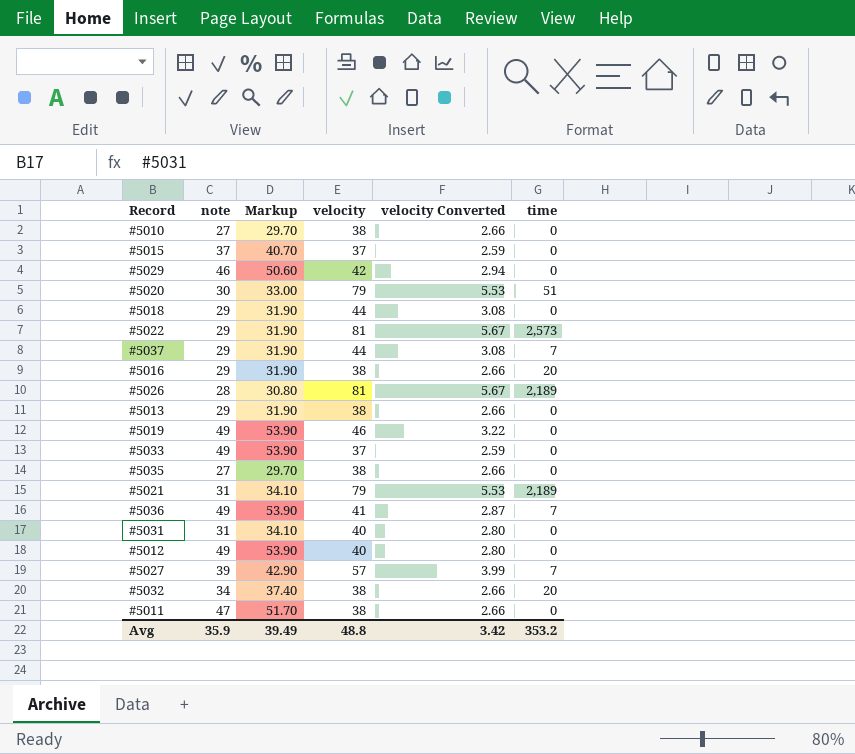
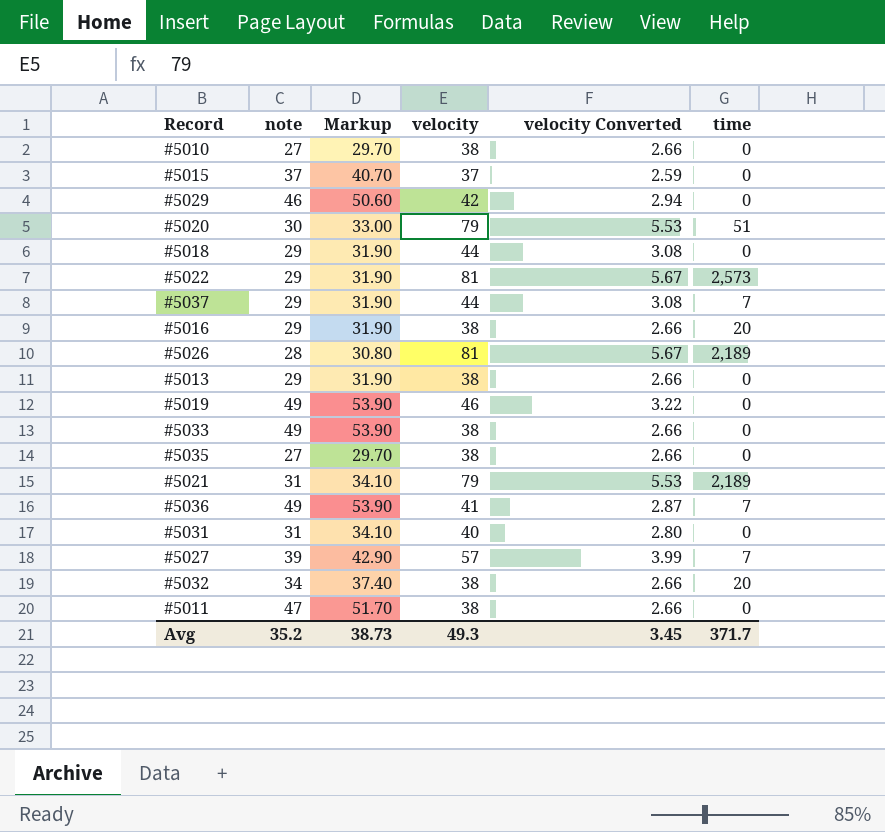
row #5012: 49 | 53.90 | 40 | 2.80 | 0 -> none
#5033 | velocity: 37 -> 38
#5033 | velocity Converted: 2.59 -> 2.66
Avg | note: 35.9 -> 35.2
Avg | Markup: 39.49 -> 38.73
Avg | velocity: 48.8 -> 49.3
Avg | velocity Converted: 3.42 -> 3.45
Avg | time: 353.2 -> 371.7

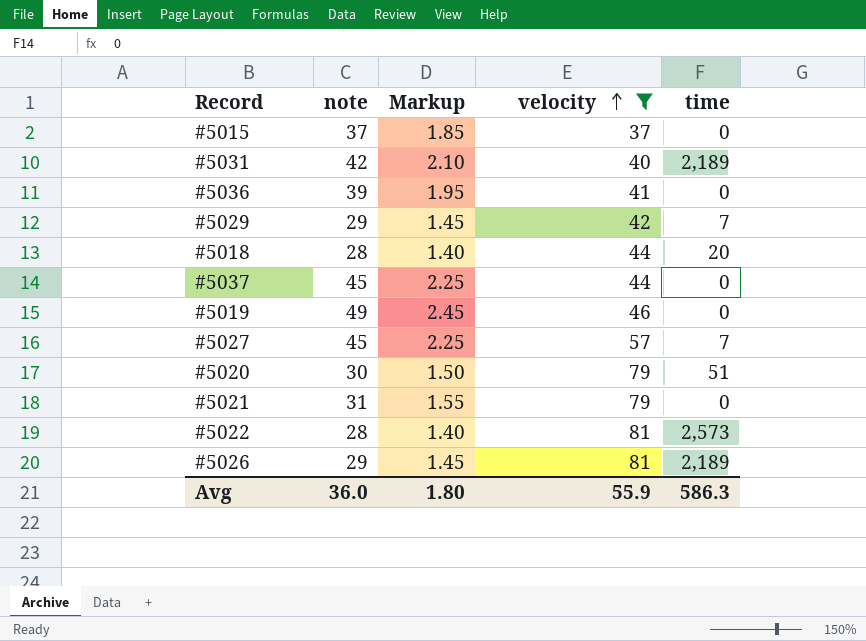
filter: none -> velocity != 38
row order: none -> velocity ascending
column velocity Converted | formula: [velocity] * 0.07 -> none
column Markup | formula: [note] * 1.1 -> [note] * 0.05
#5031 | note: 31 -> 42
#5031 | time: 0 -> 2,189
#5036 | note: 49 -> 39
#5036 | time: 7 -> 0
#5029 | note: 46 -> 29
#5029 | time: 0 -> 7
#5018 | note: 29 -> 28
#5018 | time: 0 -> 20
#5037 | note: 29 -> 45
#5037 | time: 7 -> 0
#5027 | note: 39 -> 45
#5021 | time: 2,189 -> 0
#5022 | note: 29 -> 28
#5026 | note: 28 -> 29
Avg | note: 35.2 -> 36.0
Avg | Markup: 38.73 -> 1.80
Avg | velocity: 49.3 -> 55.9
Avg | time: 371.7 -> 586.3

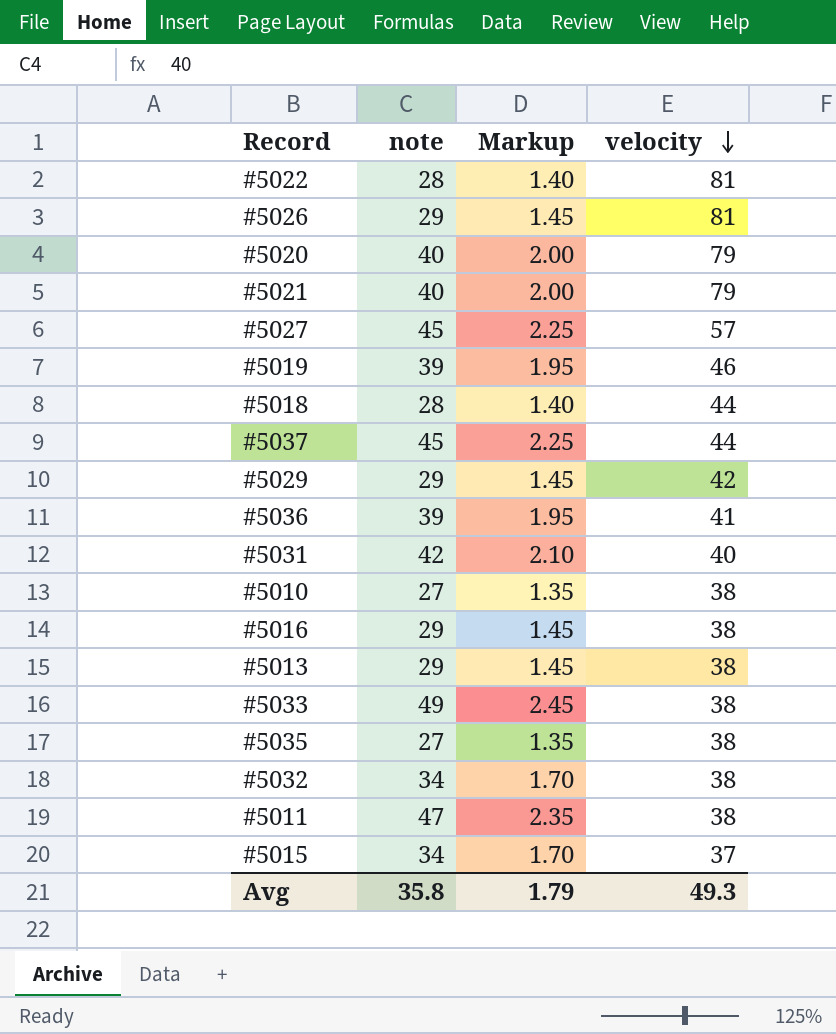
filter: velocity != 38 -> none
row order: velocity ascending -> velocity descending
column time | position: 5 -> none
#5020 | note: 30 -> 40
#5020 | Markup: 1.50 -> 2.00
#5021 | note: 31 -> 40
#5021 | Markup: 1.55 -> 2.00
#5019 | note: 49 -> 39
#5019 | Markup: 2.45 -> 1.95
#5015 | note: 37 -> 34
#5015 | Markup: 1.85 -> 1.70
Avg | note: 36.0 -> 35.8
Avg | Markup: 1.80 -> 1.79
Avg | velocity: 55.9 -> 49.3

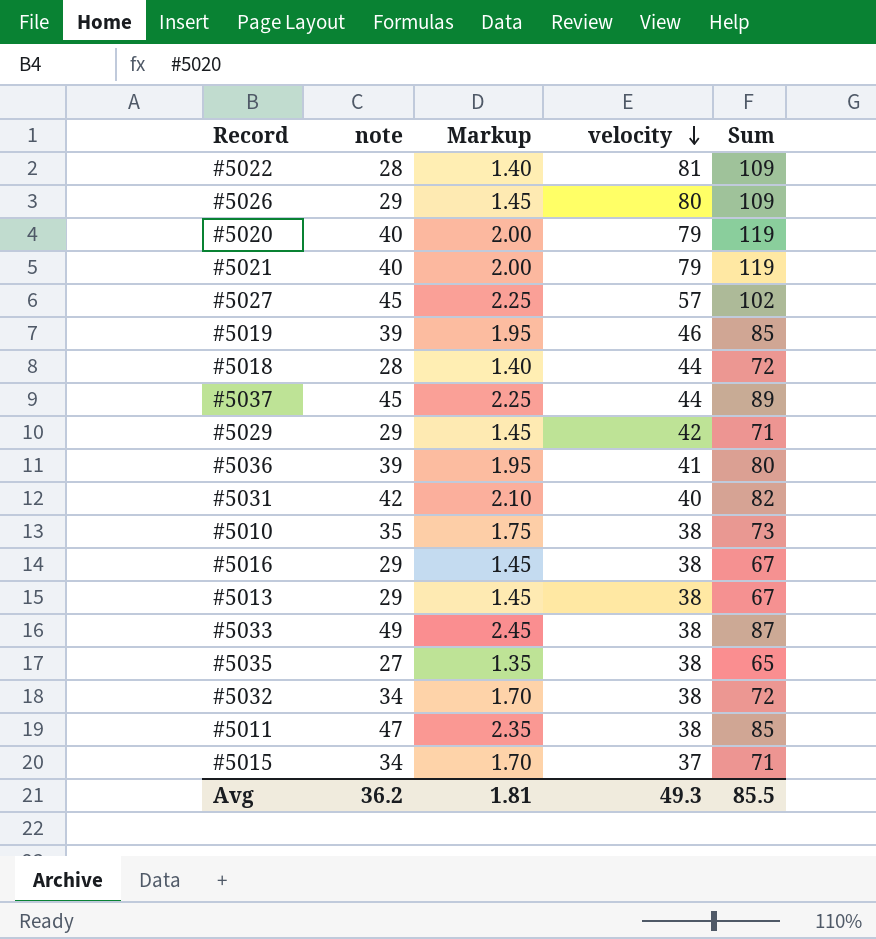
column Sum | formula: none -> [note] + [velocity]
#5026 | velocity: 81 -> 80
#5010 | note: 27 -> 35
#5010 | Markup: 1.35 -> 1.75
Avg | note: 35.8 -> 36.2
Avg | Markup: 1.79 -> 1.81

